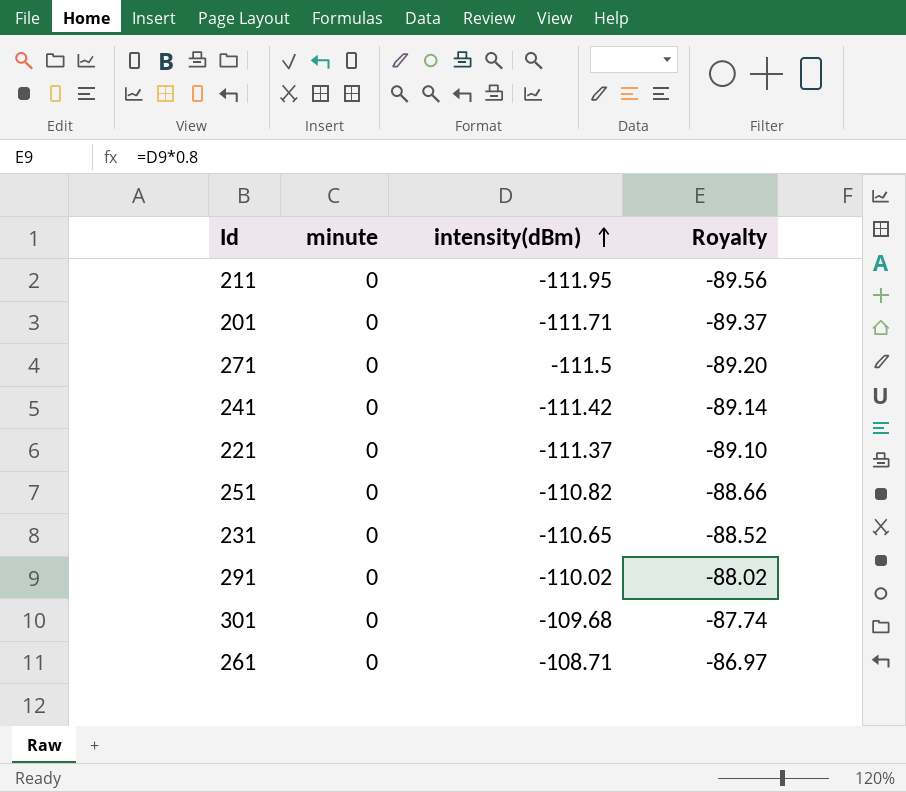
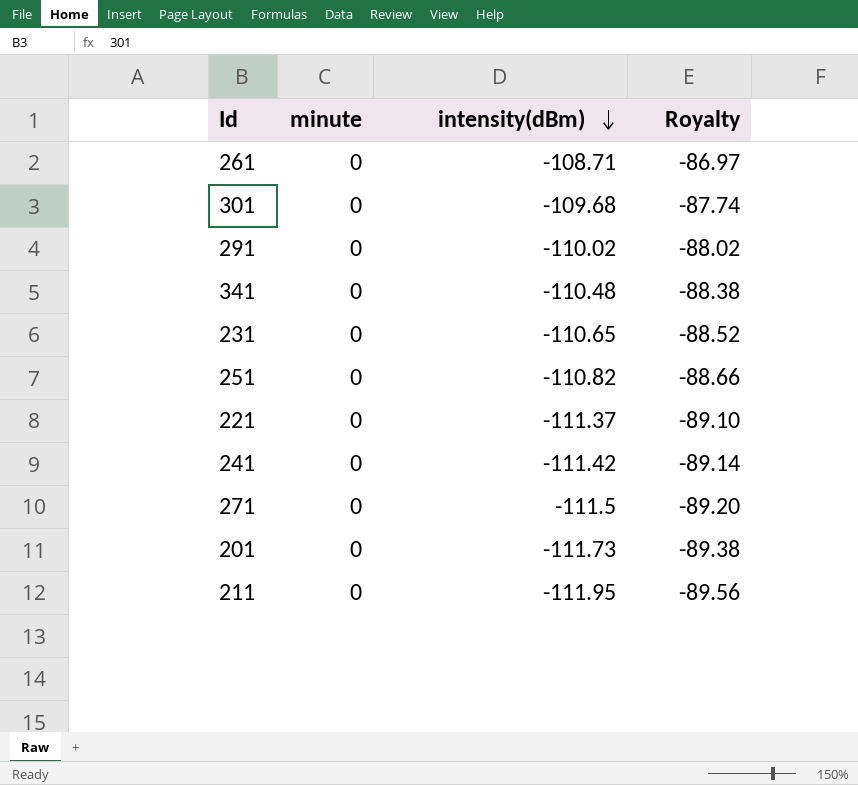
row order: intensity(dBm) ascending -> intensity(dBm) descending
row 341: none -> 0 | -110.48 | -88.38
201 | intensity(dBm): -111.71 -> -111.73
201 | Royalty: -89.37 -> -89.38

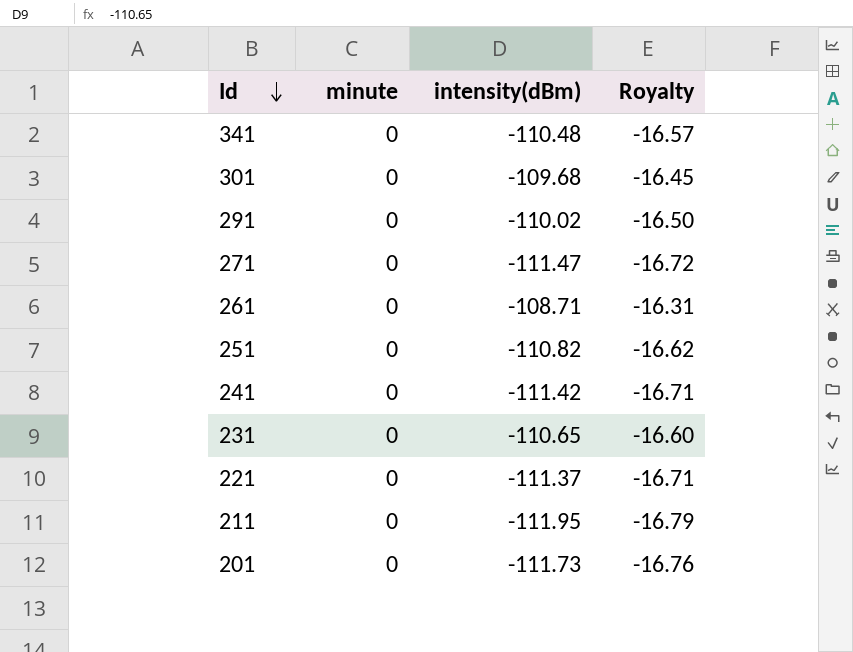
row order: intensity(dBm) descending -> Id descending
column Royalty | formula: [intensity(dBm)] * 0.8 -> [intensity(dBm)] * 0.15
271 | intensity(dBm): -111.5 -> -111.47

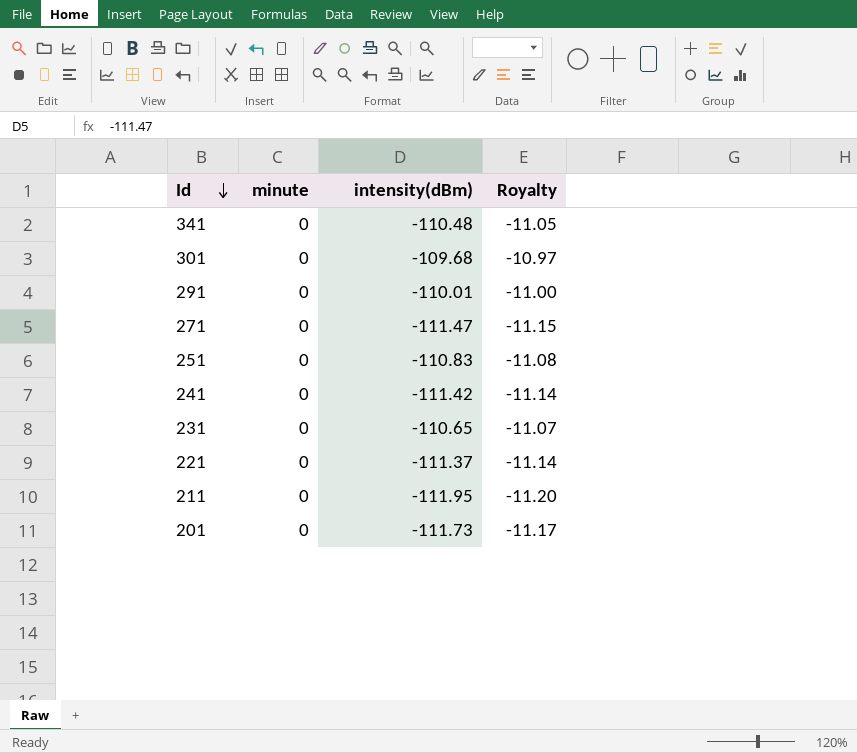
column Royalty | formula: [intensity(dBm)] * 0.15 -> [intensity(dBm)] * 0.1
row 261: 0 | -108.71 | -16.31 -> none
291 | intensity(dBm): -110.02 -> -110.01
251 | intensity(dBm): -110.82 -> -110.83

